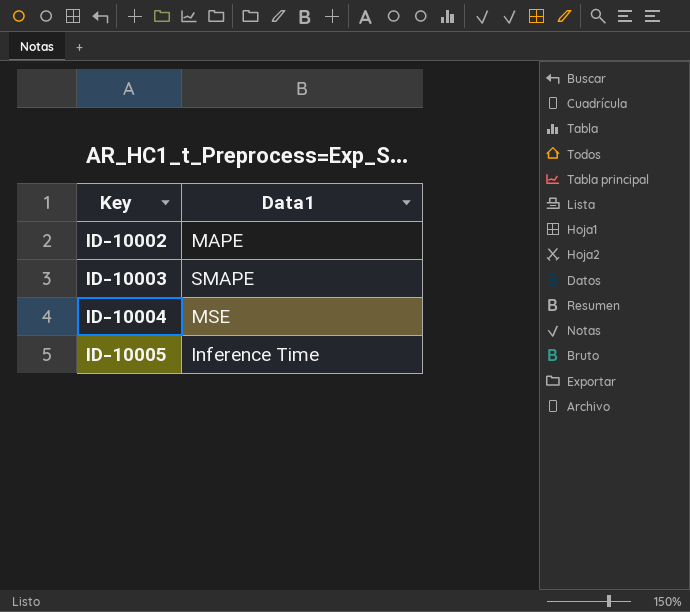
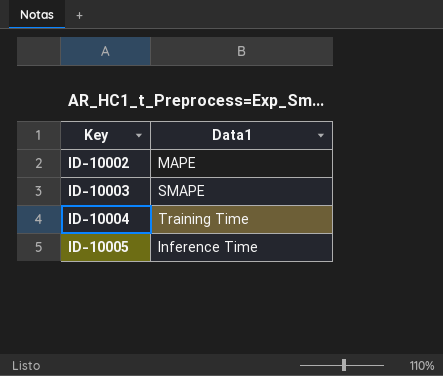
ID-10004 | Data1: MSE -> Training Time

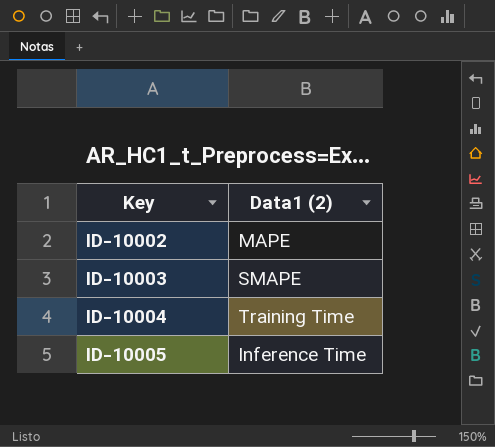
column name: Data1 -> Data1 (2)

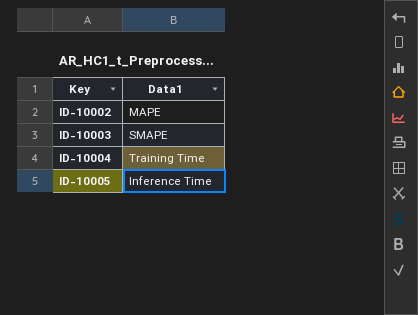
column name: Data1 (2) -> Data1

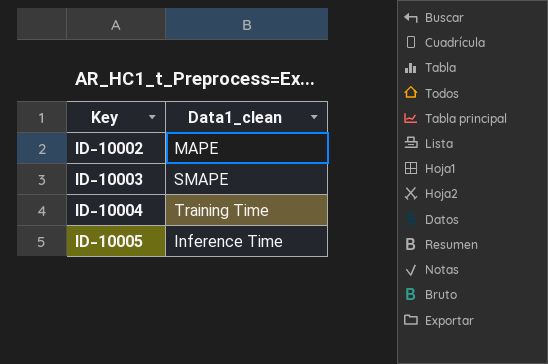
column name: Data1 -> Data1_clean

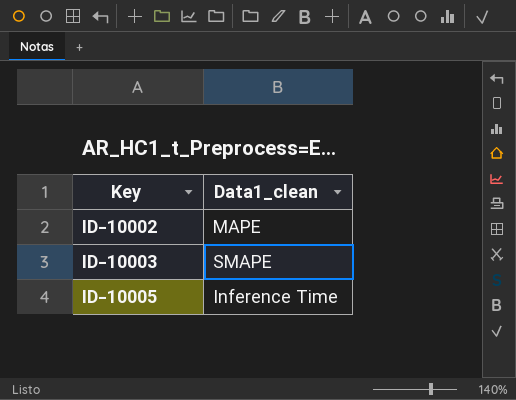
row ID-10004: Training Time -> none

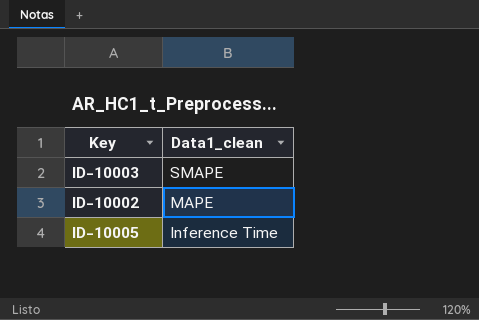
row order: Key ascending -> Data1_clean descending

